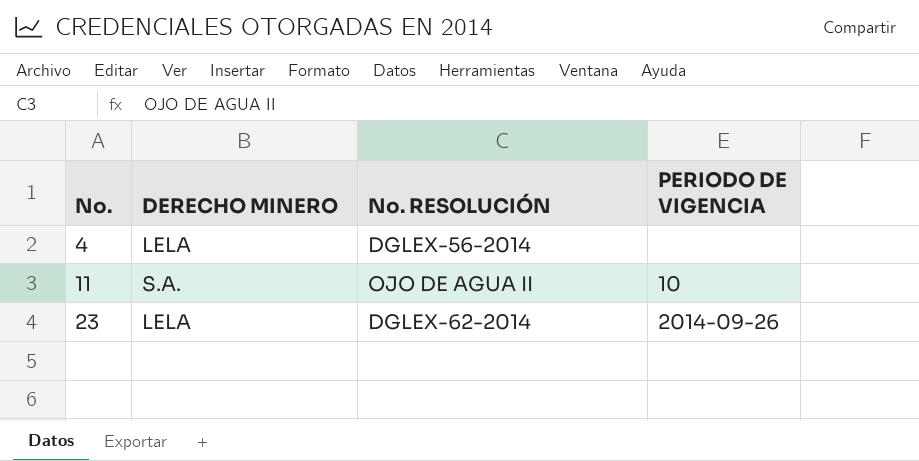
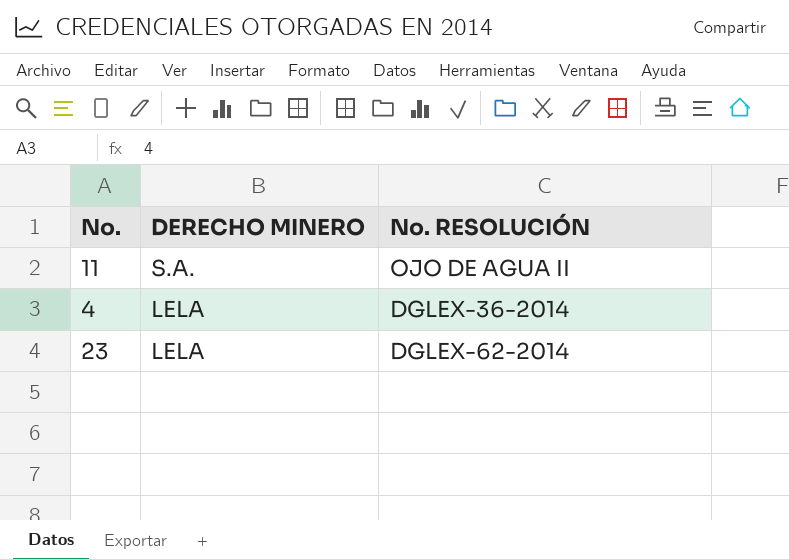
row order: No. ascending -> DERECHO MINERO descending
column PERIODO DE VIGENCIA | position: 4 -> none
4 | No. RESOLUCIÓN: DGLEX-56-2014 -> DGLEX-36-2014

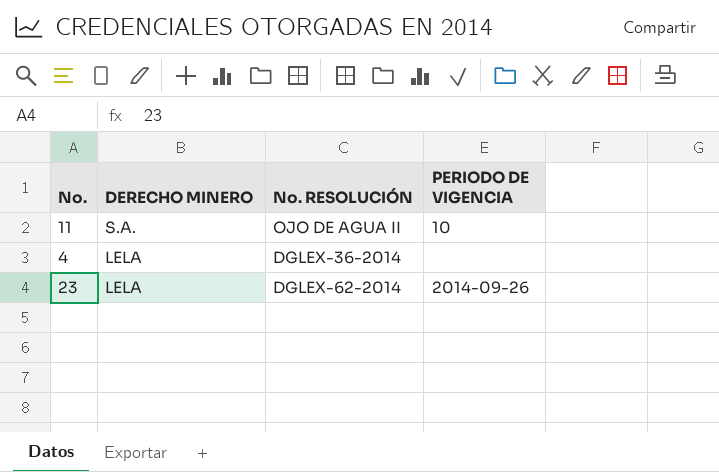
column PERIODO DE VIGENCIA | position: none -> 4

